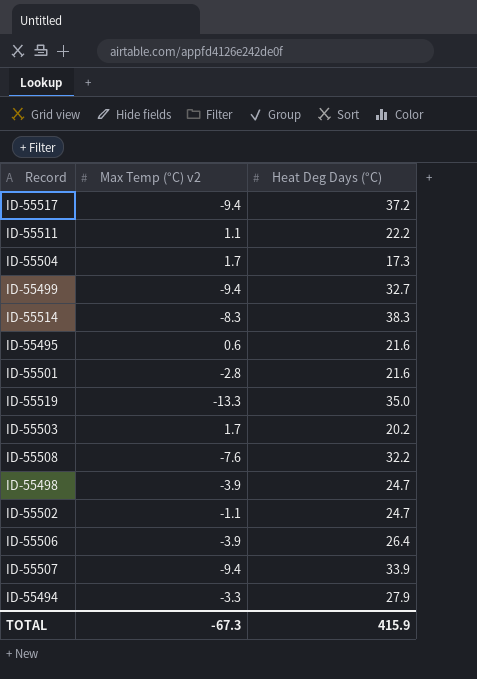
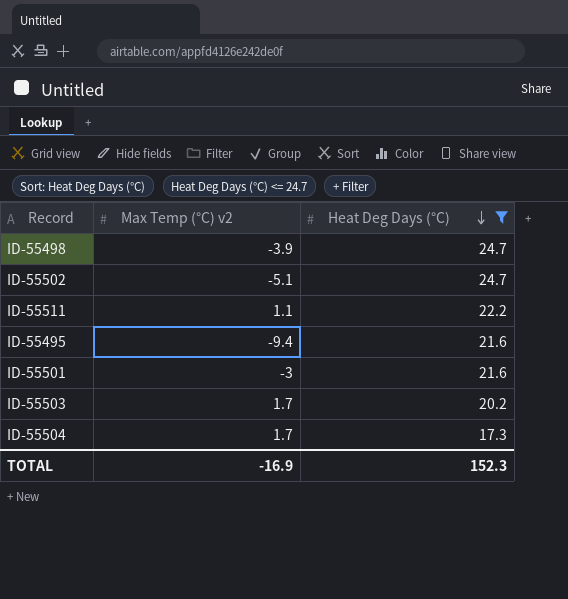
filter: none -> Heat Deg Days (°C) <= 24.7
row order: none -> Heat Deg Days (°C) descending
ID-55502 | Max Temp (°C) v2: -1.1 -> -5.1
ID-55495 | Max Temp (°C) v2: 0.6 -> -9.4
ID-55501 | Max Temp (°C) v2: -2.8 -> -3
TOTAL | Max Temp (°C) v2: -67.3 -> -16.9
TOTAL | Heat Deg Days (°C): 415.9 -> 152.3

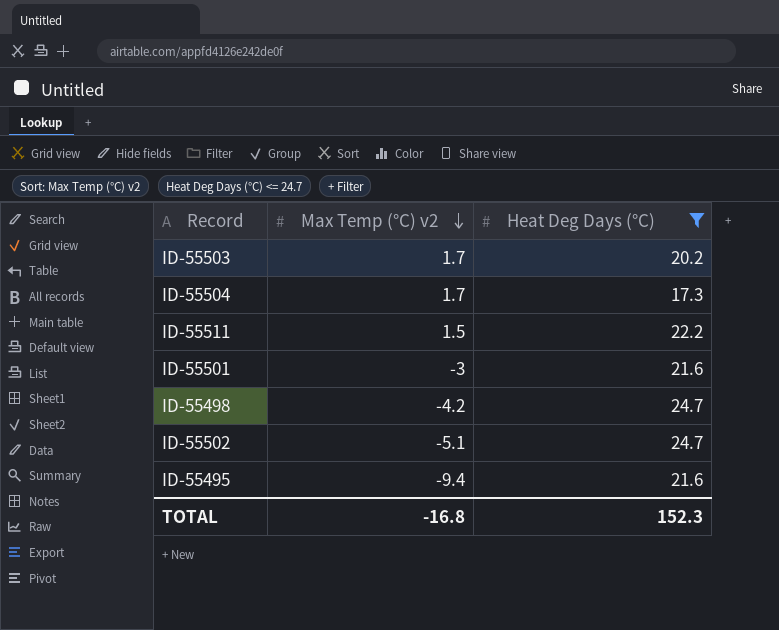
row order: Heat Deg Days (°C) descending -> Max Temp (°C) v2 descending
ID-55511 | Max Temp (°C) v2: 1.1 -> 1.5
ID-55498 | Max Temp (°C) v2: -3.9 -> -4.2
TOTAL | Max Temp (°C) v2: -16.9 -> -16.8

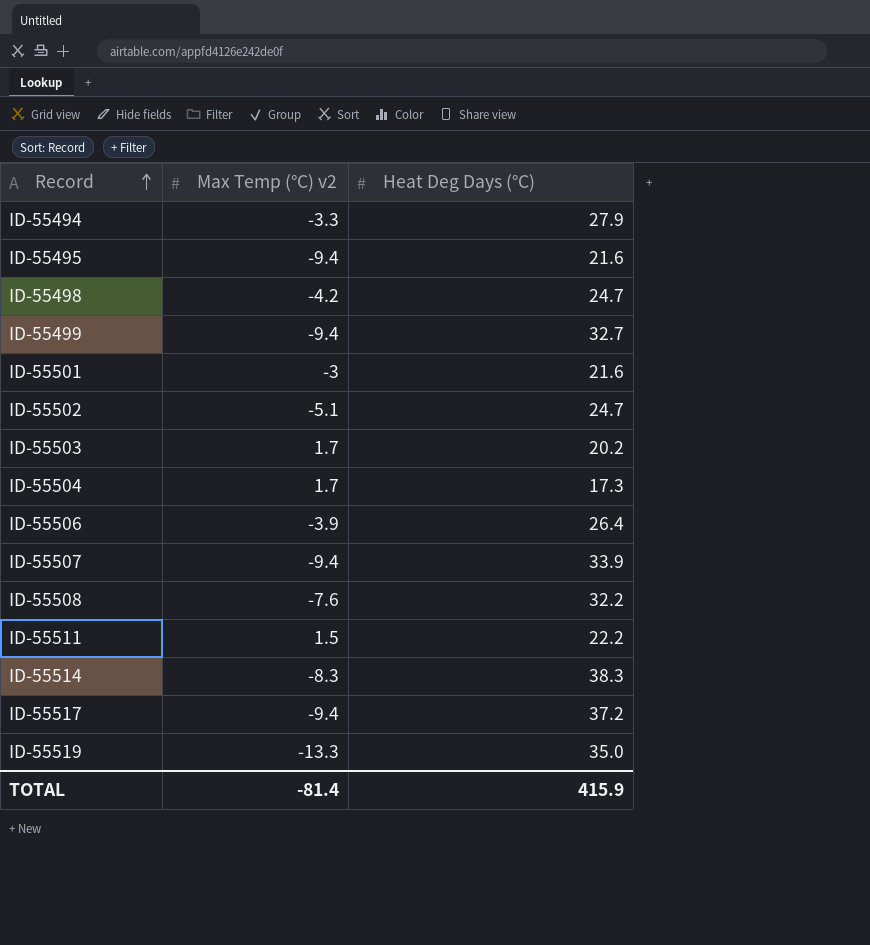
filter: Heat Deg Days (°C) <= 24.7 -> none
row order: Max Temp (°C) v2 descending -> Record ascending
TOTAL | Max Temp (°C) v2: -16.8 -> -81.4
TOTAL | Heat Deg Days (°C): 152.3 -> 415.9

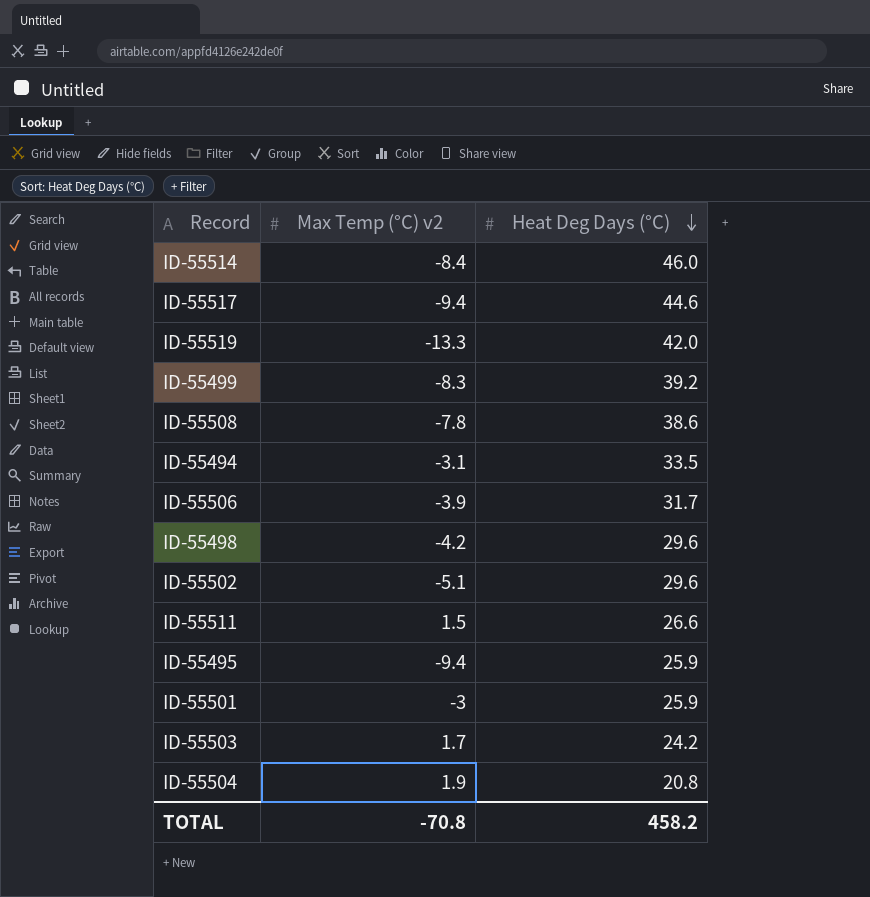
row order: Record ascending -> Heat Deg Days (°C) descending
row ID-55507: -9.4 | 33.9 -> none
ID-55514 | Max Temp (°C) v2: -8.3 -> -8.4
ID-55514 | Heat Deg Days (°C): 38.3 -> 46.0
ID-55517 | Heat Deg Days (°C): 37.2 -> 44.6
ID-55519 | Heat Deg Days (°C): 35.0 -> 42.0
ID-55499 | Max Temp (°C) v2: -9.4 -> -8.3
ID-55499 | Heat Deg Days (°C): 32.7 -> 39.2
ID-55508 | Max Temp (°C) v2: -7.6 -> -7.8
ID-55508 | Heat Deg Days (°C): 32.2 -> 38.6
ID-55494 | Max Temp (°C) v2: -3.3 -> -3.1
ID-55494 | Heat Deg Days (°C): 27.9 -> 33.5
ID-55506 | Heat Deg Days (°C): 26.4 -> 31.7
ID-55498 | Heat Deg Days (°C): 24.7 -> 29.6
ID-55502 | Heat Deg Days (°C): 24.7 -> 29.6
ID-55511 | Heat Deg Days (°C): 22.2 -> 26.6
ID-55495 | Heat Deg Days (°C): 21.6 -> 25.9
ID-55501 | Heat Deg Days (°C): 21.6 -> 25.9
ID-55503 | Heat Deg Days (°C): 20.2 -> 24.2
ID-55504 | Max Temp (°C) v2: 1.7 -> 1.9
ID-55504 | Heat Deg Days (°C): 17.3 -> 20.8
TOTAL | Max Temp (°C) v2: -81.4 -> -70.8
TOTAL | Heat Deg Days (°C): 415.9 -> 458.2

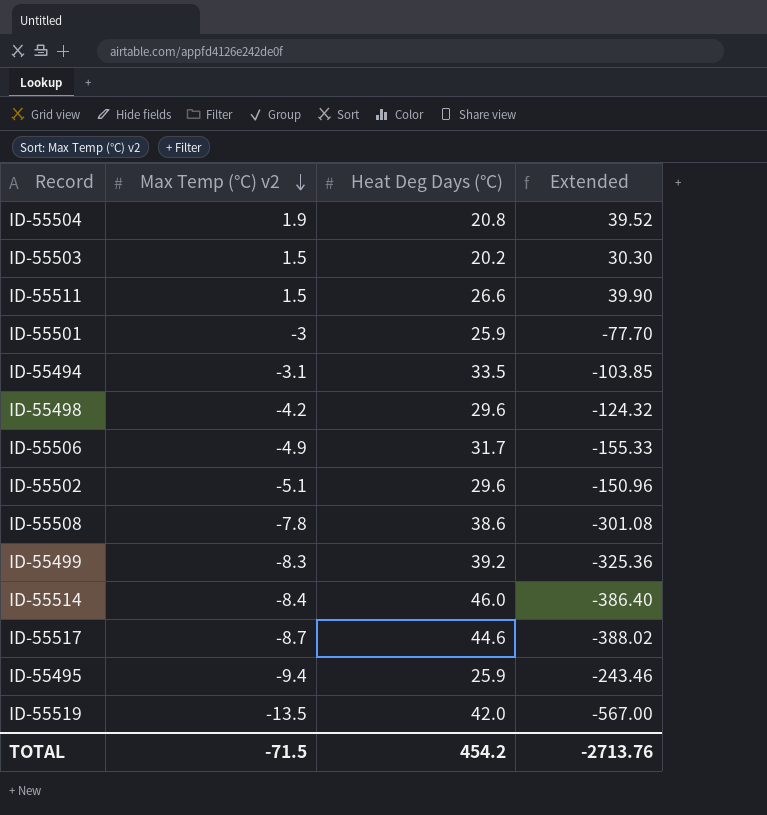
row order: Heat Deg Days (°C) descending -> Max Temp (°C) v2 descending
column Extended | formula: none -> [Max Temp (°C) v2] * [Heat Deg Days (°C)]
ID-55503 | Max Temp (°C) v2: 1.7 -> 1.5
ID-55503 | Heat Deg Days (°C): 24.2 -> 20.2
ID-55506 | Max Temp (°C) v2: -3.9 -> -4.9
ID-55517 | Max Temp (°C) v2: -9.4 -> -8.7
ID-55519 | Max Temp (°C) v2: -13.3 -> -13.5
TOTAL | Max Temp (°C) v2: -70.8 -> -71.5
TOTAL | Heat Deg Days (°C): 458.2 -> 454.2

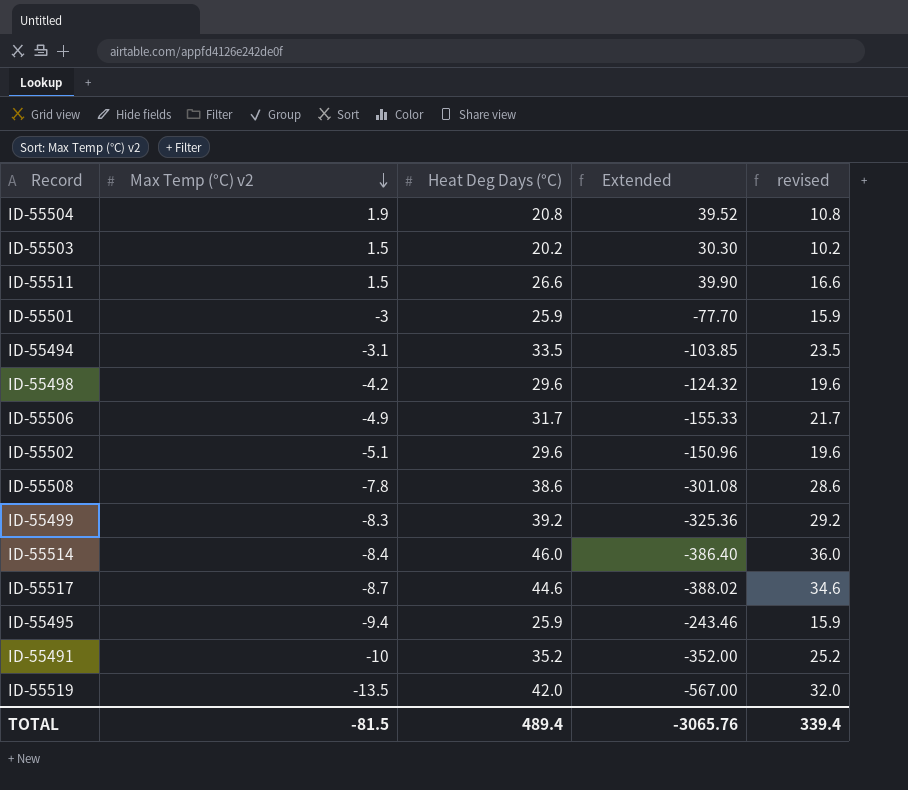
column revised | formula: none -> [Heat Deg Days (°C)] - 10
row ID-55491: none -> -10 | 35.2 | -352.00 | 25.2
TOTAL | Max Temp (°C) v2: -71.5 -> -81.5
TOTAL | Heat Deg Days (°C): 454.2 -> 489.4
TOTAL | Extended: -2713.76 -> -3065.76

